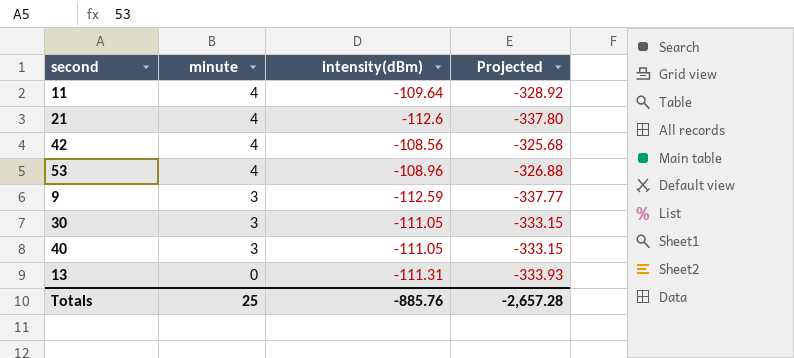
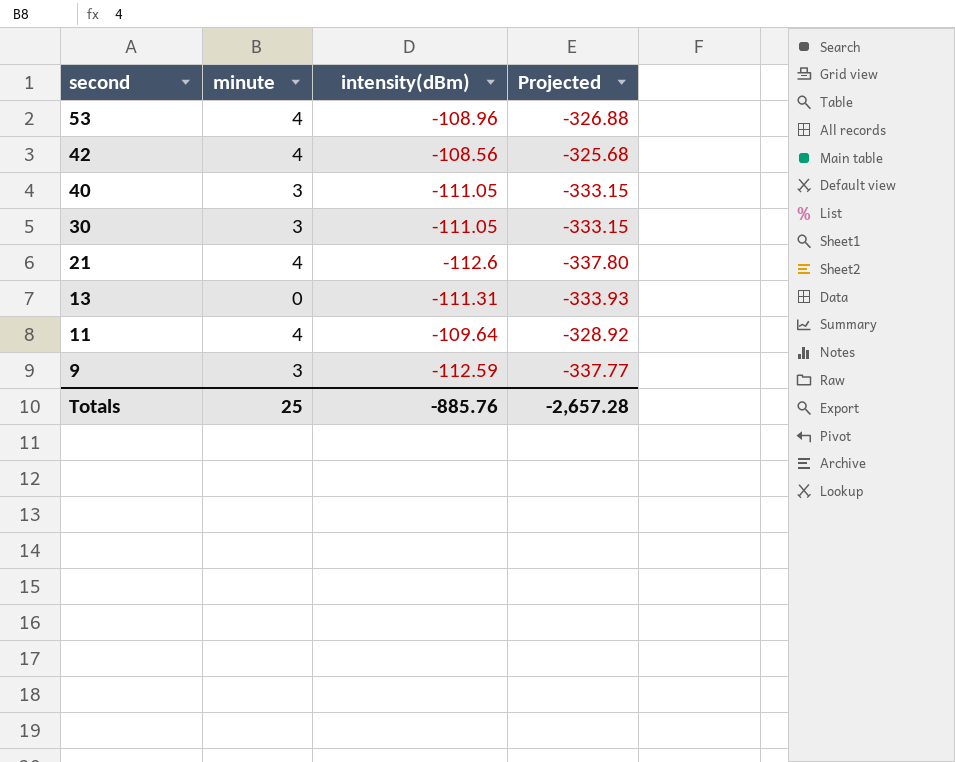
row order: minute descending -> second descending

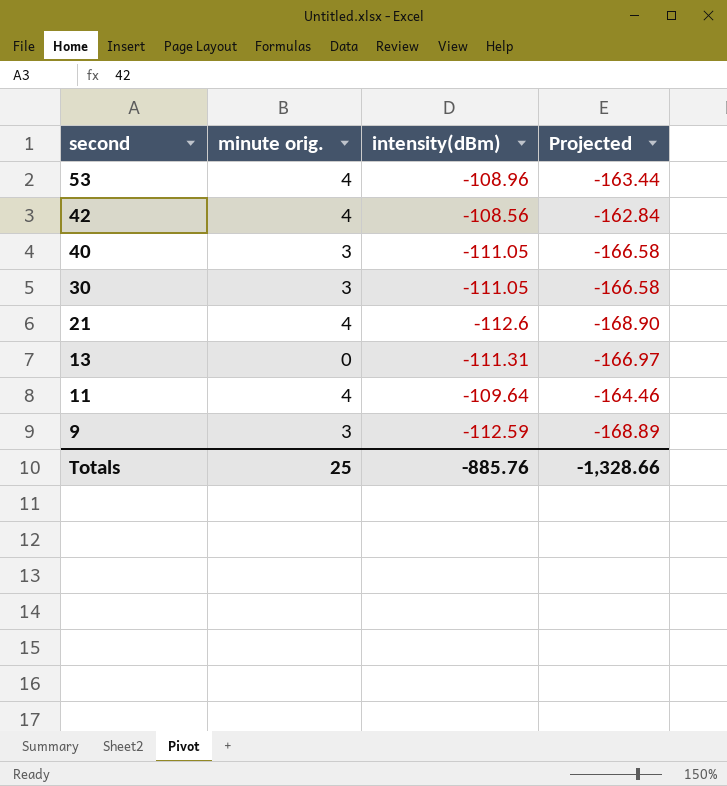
column name: minute -> minute orig.
column Projected | formula: [intensity(dBm)] * 3 -> [intensity(dBm)] * 1.5
Totals | Projected: -2,657.28 -> -1,328.66

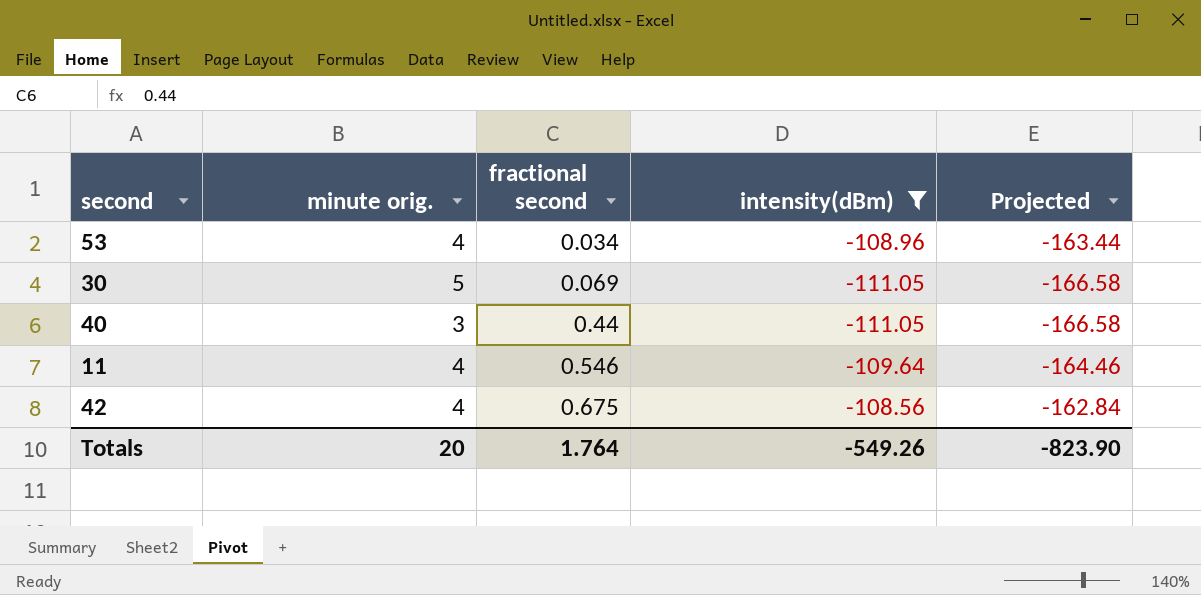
filter: none -> intensity(dBm) >= -111.05
row order: second descending -> fractional second ascending
column fractional second | position: none -> 3
30 | minute orig.: 3 -> 5
Totals | minute orig.: 25 -> 20
Totals | intensity(dBm): -885.76 -> -549.26
Totals | Projected: -1,328.66 -> -823.90

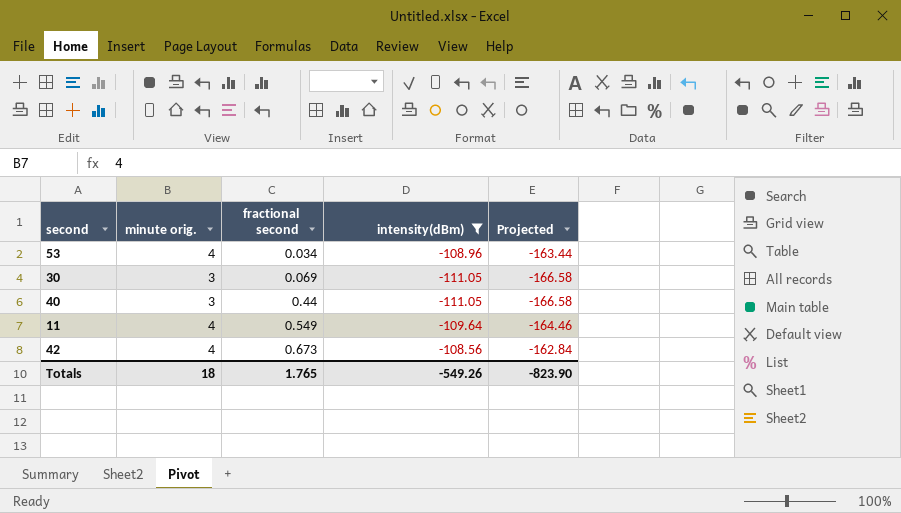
30 | minute orig.: 5 -> 3
11 | fractional second: 0.546 -> 0.549
42 | fractional second: 0.675 -> 0.673
Totals | minute orig.: 20 -> 18
Totals | fractional second: 1.764 -> 1.765

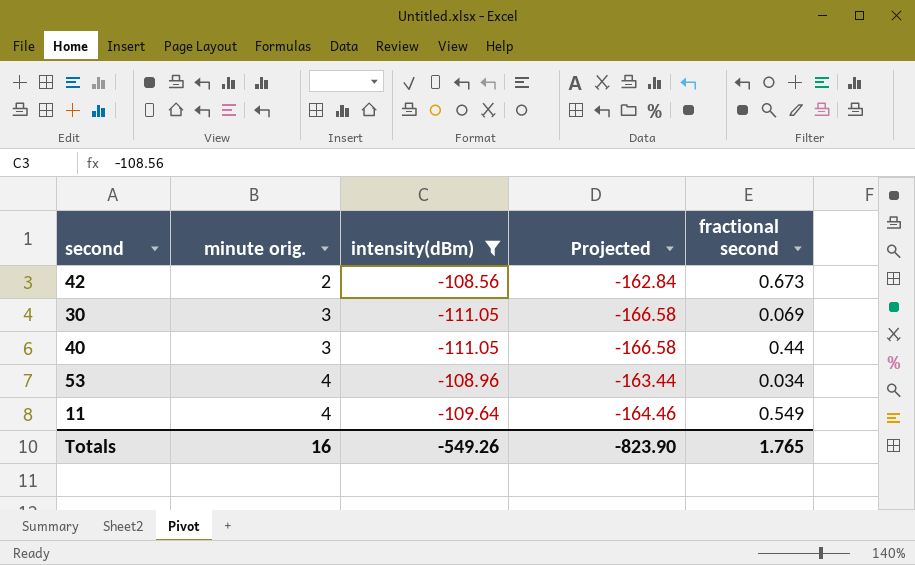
row order: fractional second ascending -> minute orig. ascending
column fractional second | position: 3 -> 5
42 | minute orig.: 4 -> 2
Totals | minute orig.: 18 -> 16

